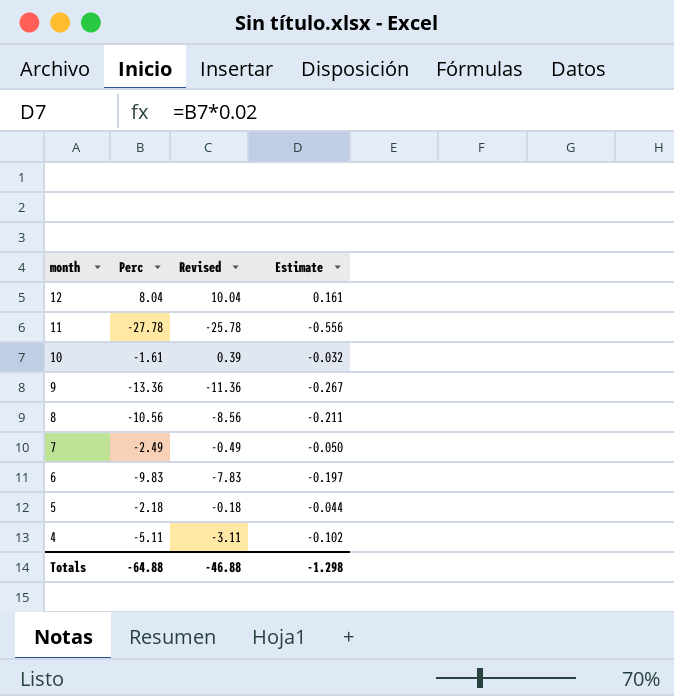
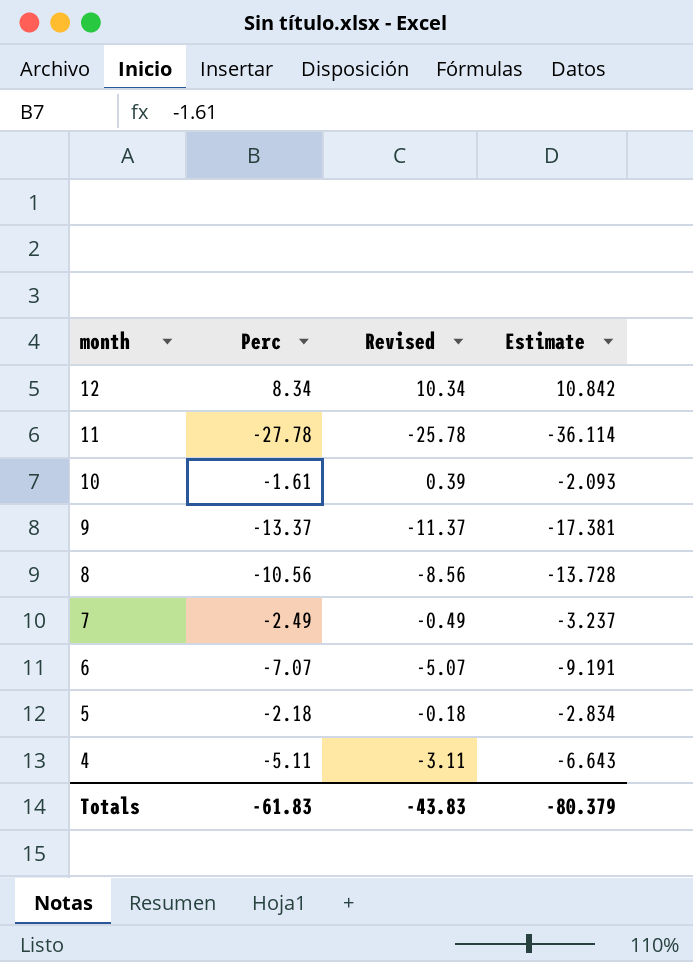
column Estimate | formula: [Perc] * 0.02 -> [Perc] * 1.3
12 | Perc: 8.04 -> 8.34
12 | Revised: 10.04 -> 10.34
9 | Perc: -13.36 -> -13.37
9 | Revised: -11.36 -> -11.37
6 | Perc: -9.83 -> -7.07
6 | Revised: -7.83 -> -5.07
Totals | Perc: -64.88 -> -61.83
Totals | Revised: -46.88 -> -43.83
Totals | Estimate: -1.298 -> -80.379

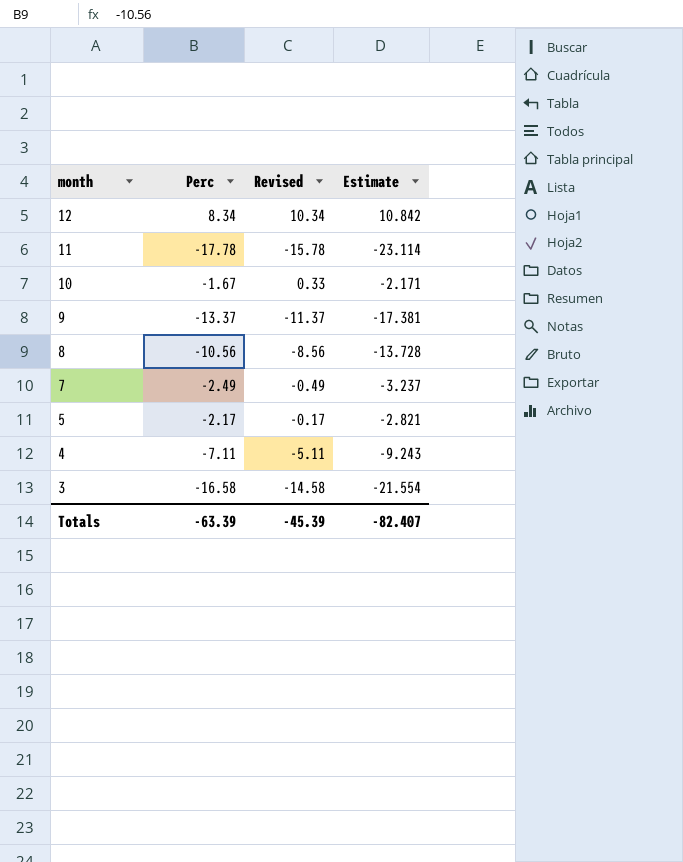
row 6: -7.07 | -5.07 | -9.191 -> none
11 | Perc: -27.78 -> -17.78
11 | Revised: -25.78 -> -15.78
11 | Estimate: -36.114 -> -23.114
10 | Perc: -1.61 -> -1.67
10 | Revised: 0.39 -> 0.33
10 | Estimate: -2.093 -> -2.171
5 | Perc: -2.18 -> -2.17
5 | Revised: -0.18 -> -0.17
5 | Estimate: -2.834 -> -2.821
4 | Perc: -5.11 -> -7.11
4 | Revised: -3.11 -> -5.11
4 | Estimate: -6.643 -> -9.243
row 3: none -> -16.58 | -14.58 | -21.554
Totals | Perc: -61.83 -> -63.39
Totals | Revised: -43.83 -> -45.39
Totals | Estimate: -80.379 -> -82.407

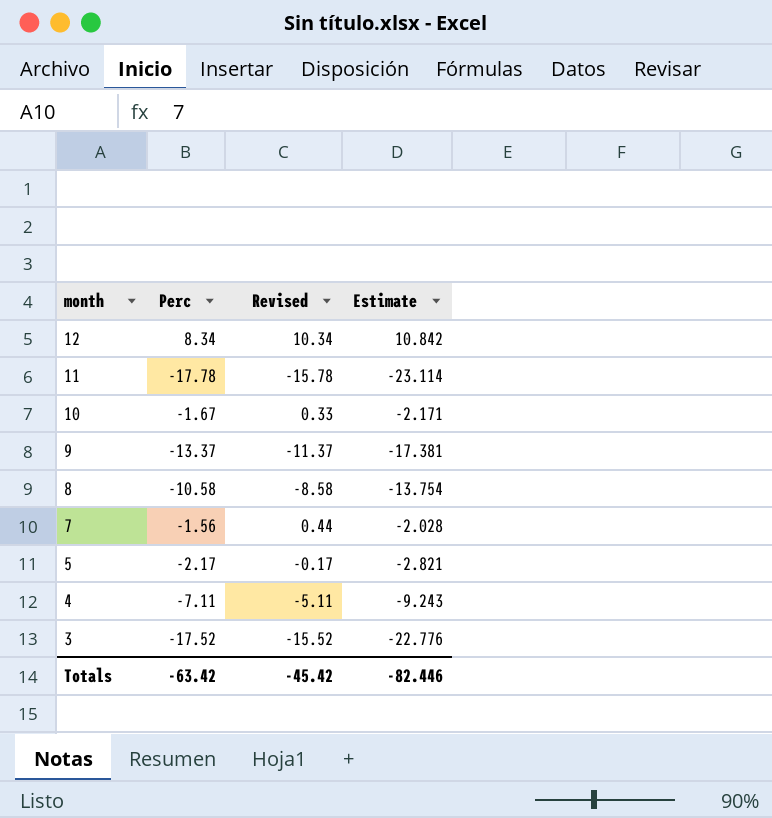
8 | Perc: -10.56 -> -10.58
8 | Revised: -8.56 -> -8.58
8 | Estimate: -13.728 -> -13.754
7 | Perc: -2.49 -> -1.56
7 | Revised: -0.49 -> 0.44
7 | Estimate: -3.237 -> -2.028
3 | Perc: -16.58 -> -17.52
3 | Revised: -14.58 -> -15.52
3 | Estimate: -21.554 -> -22.776
Totals | Perc: -63.39 -> -63.42
Totals | Revised: -45.39 -> -45.42
Totals | Estimate: -82.407 -> -82.446

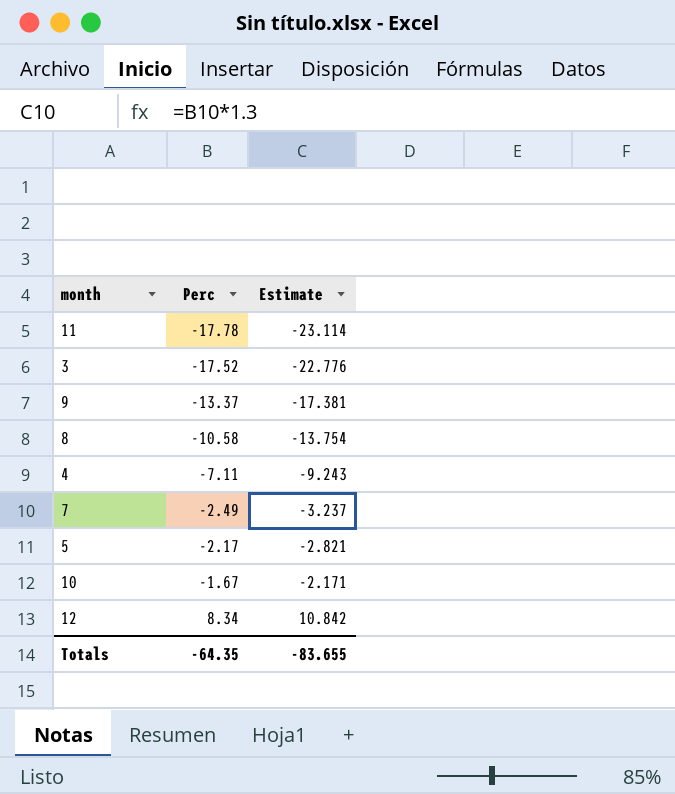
row order: month descending -> Perc ascending
column Revised | formula: [Perc] + 2 -> none
7 | Perc: -1.56 -> -2.49
7 | Estimate: -2.028 -> -3.237
Totals | Perc: -63.42 -> -64.35
Totals | Estimate: -82.446 -> -83.655

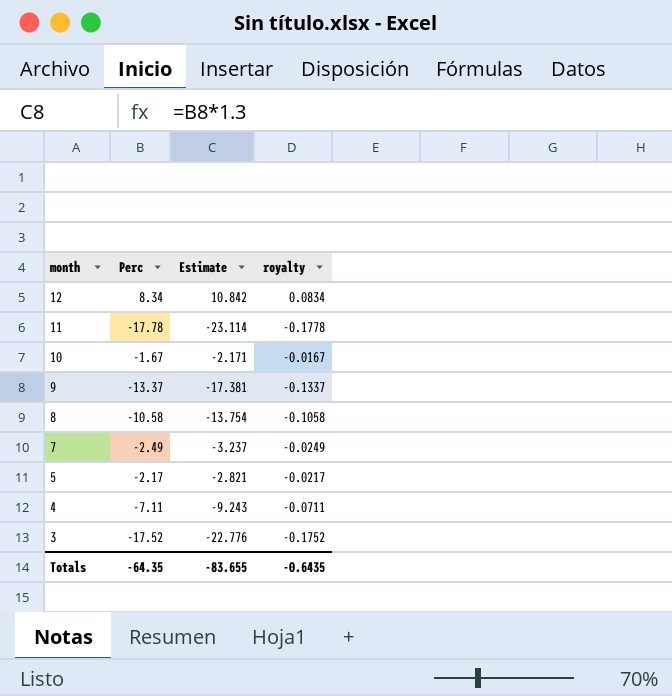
row order: Perc ascending -> month descending
column royalty | formula: none -> [Perc] * 0.01

